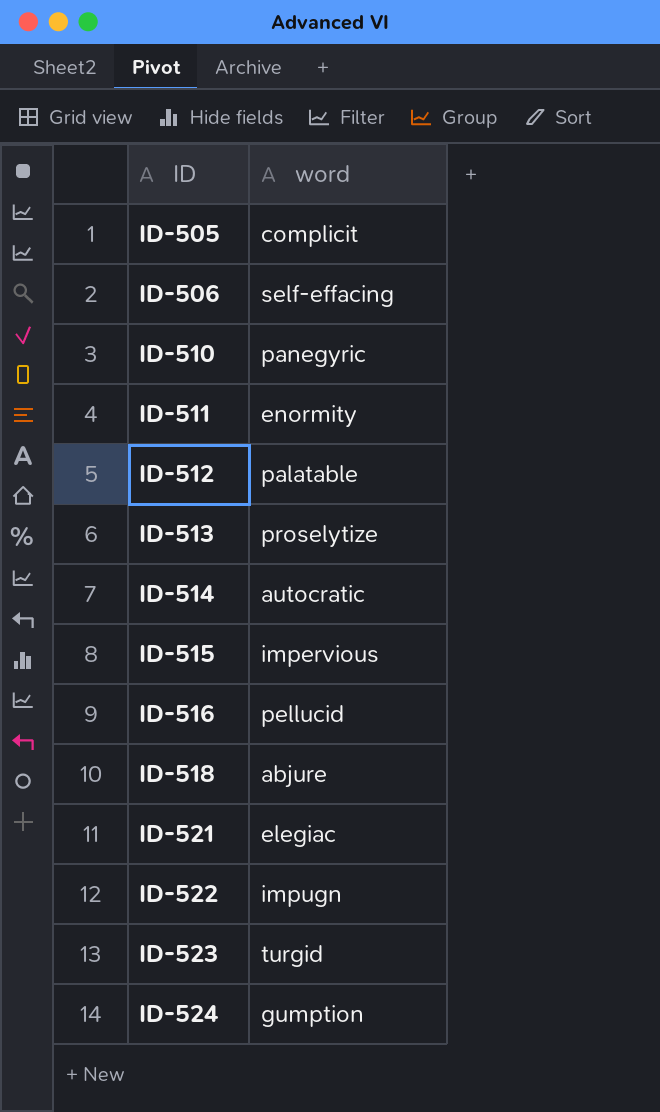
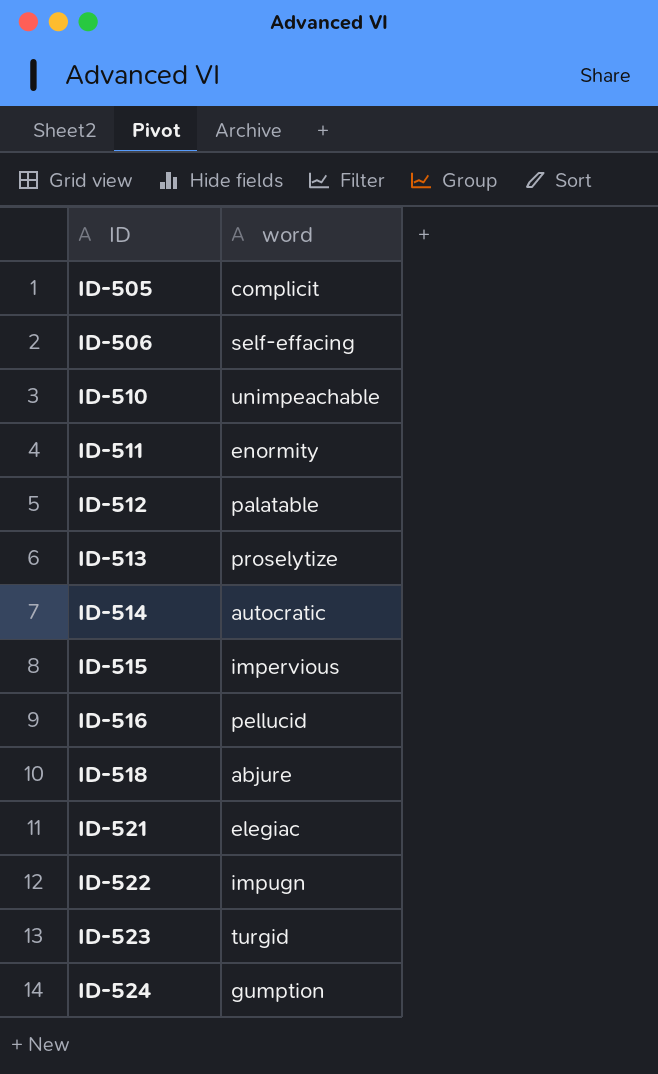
ID-510 | word: panegyric -> unimpeachable

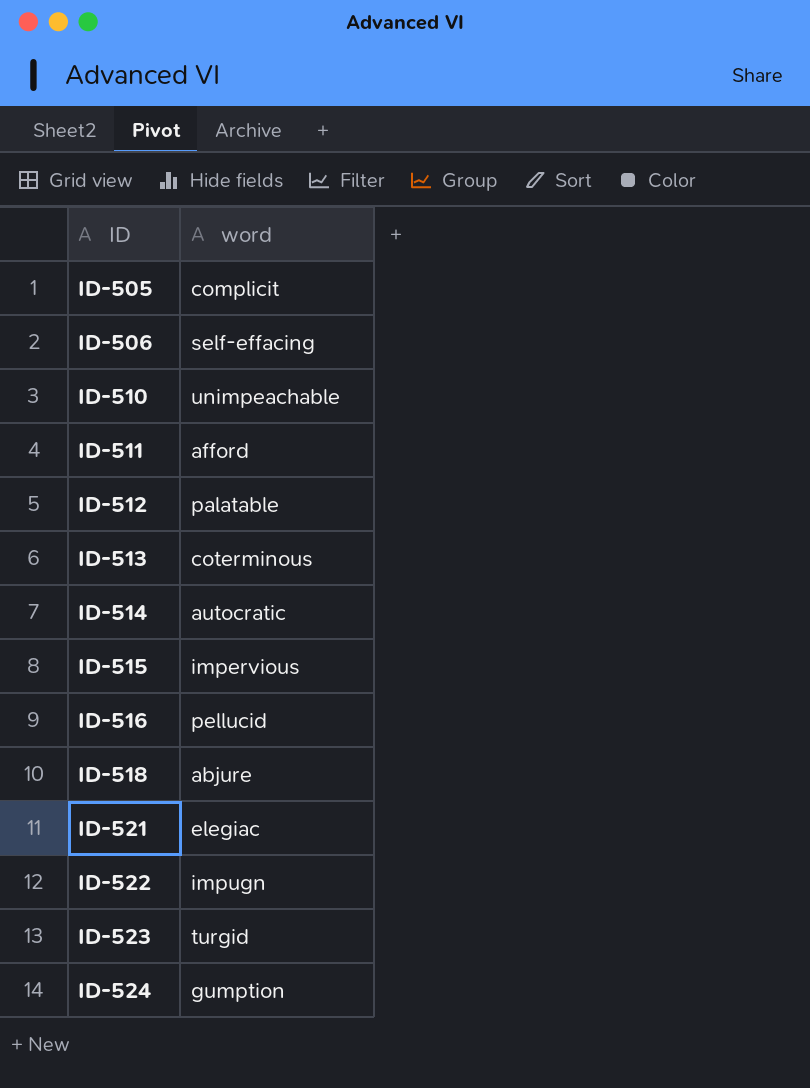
ID-511 | word: enormity -> afford
ID-513 | word: proselytize -> coterminous

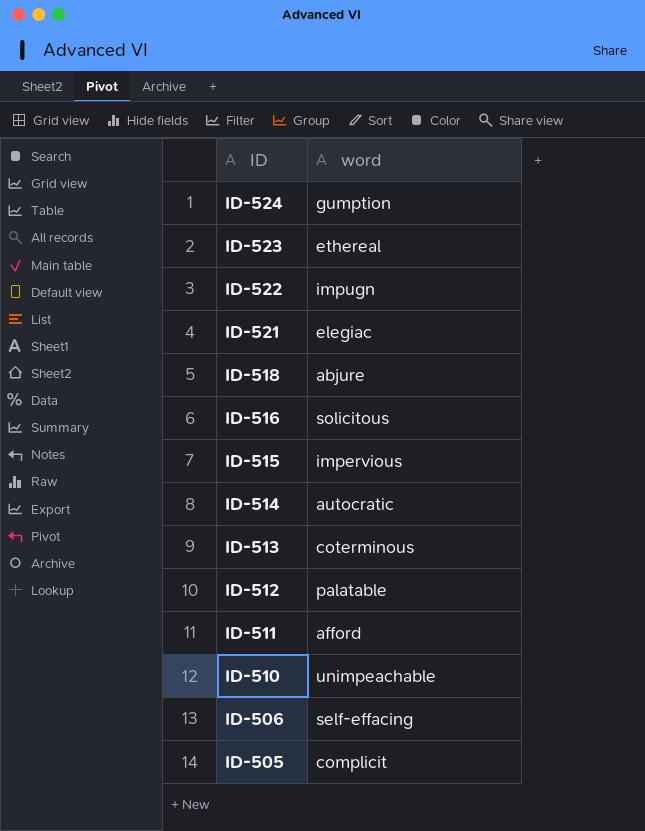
row order: ID ascending -> ID descending
ID-523 | word: turgid -> ethereal
ID-516 | word: pellucid -> solicitous

